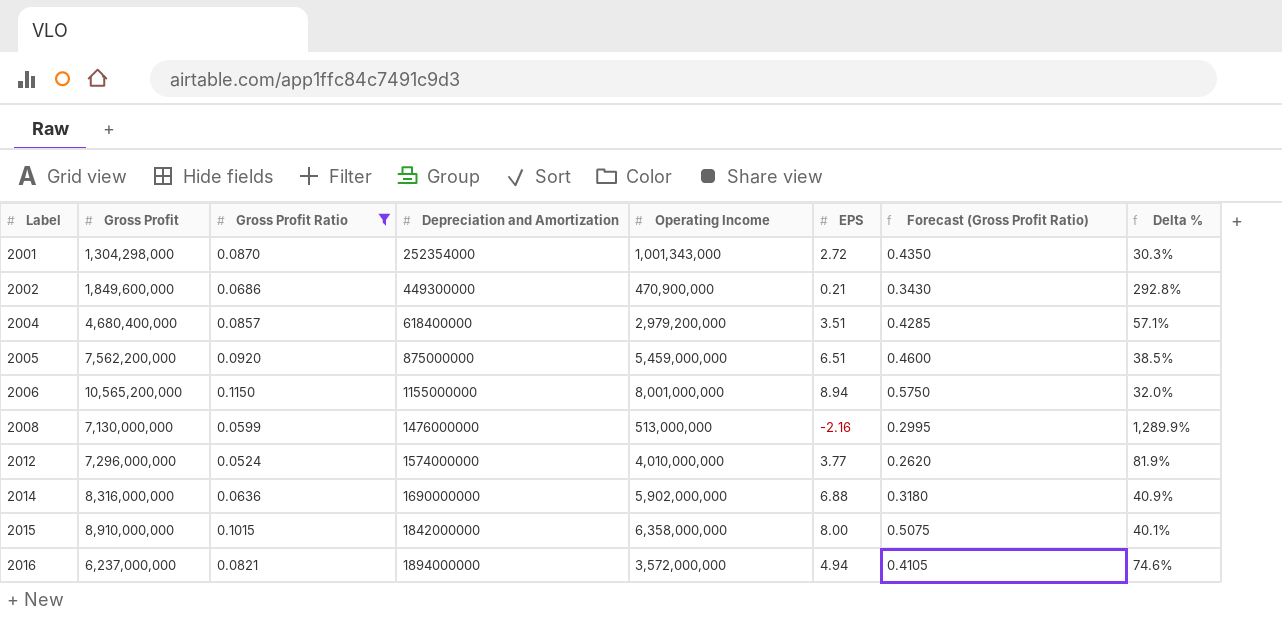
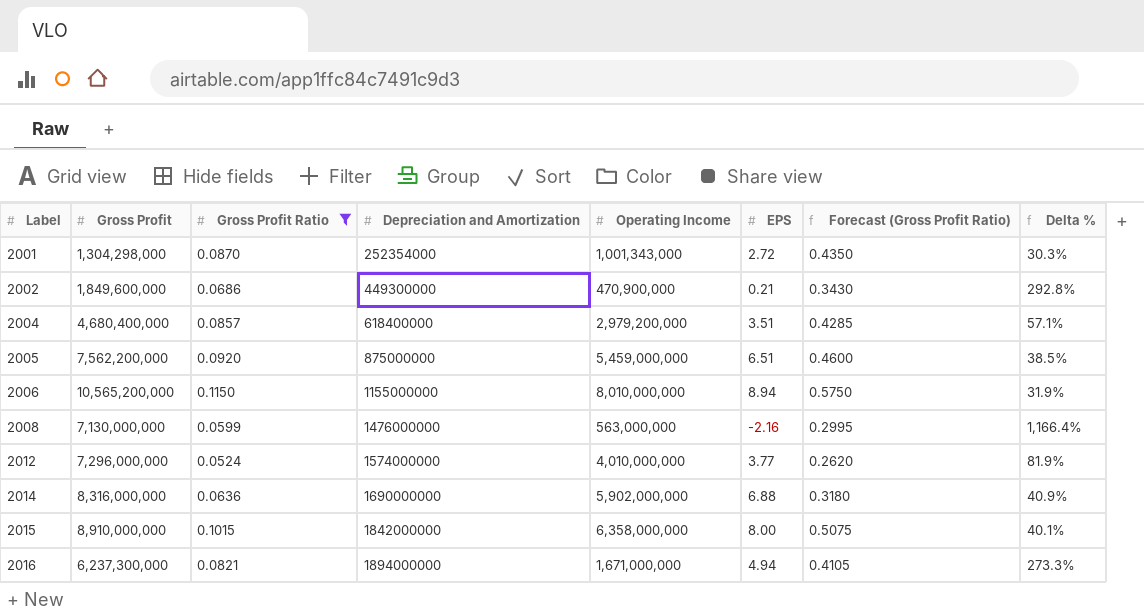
2006 | Operating Income: 8,001,000,000 -> 8,010,000,000
2006 | Delta %: 32.0% -> 31.9%
2008 | Operating Income: 513,000,000 -> 563,000,000
2008 | Delta %: 1,289.9% -> 1,166.4%
2016 | Gross Profit: 6,237,000,000 -> 6,237,300,000
2016 | Operating Income: 3,572,000,000 -> 1,671,000,000
2016 | Delta %: 74.6% -> 273.3%

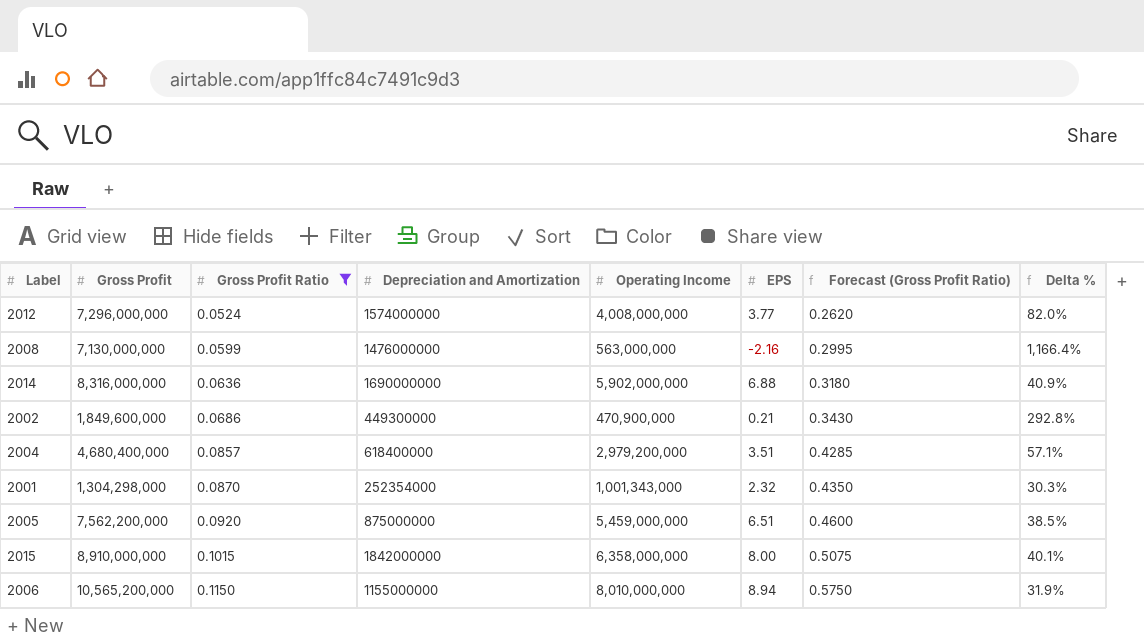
row order: Label ascending -> Gross Profit Ratio ascending
row 2016: 6,237,300,000 | 0.0821 | 1894000000 | 1,671,000,000 | 4.94 | 0.4105 | 273.3% -> none
2012 | Operating Income: 4,010,000,000 -> 4,008,000,000
2012 | Delta %: 81.9% -> 82.0%
2001 | EPS: 2.72 -> 2.32

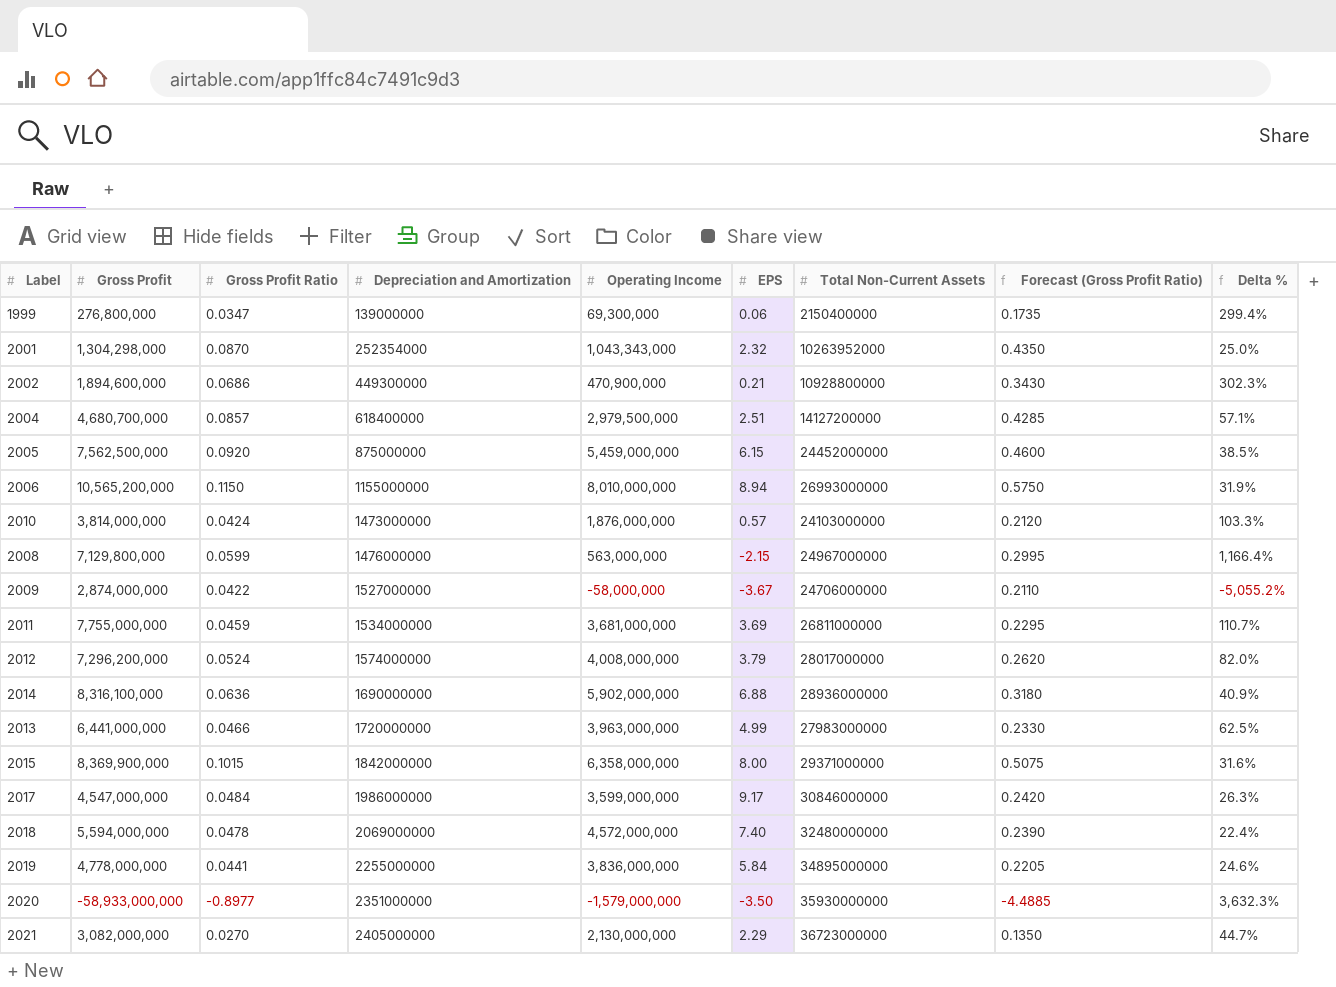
filter: Gross Profit Ratio >= 0.0524 -> none
row order: Gross Profit Ratio ascending -> Depreciation and Amortization ascending
column Total Non-Current Assets | position: none -> 7
2001 | Operating Income: 1,001,343,000 -> 1,043,343,000
2001 | Delta %: 30.3% -> 25.0%
2002 | Gross Profit: 1,849,600,000 -> 1,894,600,000
2002 | Delta %: 292.8% -> 302.3%
2004 | Gross Profit: 4,680,400,000 -> 4,680,700,000
2004 | Operating Income: 2,979,200,000 -> 2,979,500,000
2004 | EPS: 3.51 -> 2.51
2005 | Gross Profit: 7,562,200,000 -> 7,562,500,000
2005 | EPS: 6.51 -> 6.15
2008 | Gross Profit: 7,130,000,000 -> 7,129,800,000
2008 | EPS: -2.16 -> -2.15
2012 | Gross Profit: 7,296,000,000 -> 7,296,200,000
2012 | EPS: 3.77 -> 3.79
2014 | Gross Profit: 8,316,000,000 -> 8,316,100,000
2015 | Gross Profit: 8,910,000,000 -> 8,369,900,000
2015 | Delta %: 40.1% -> 31.6%

